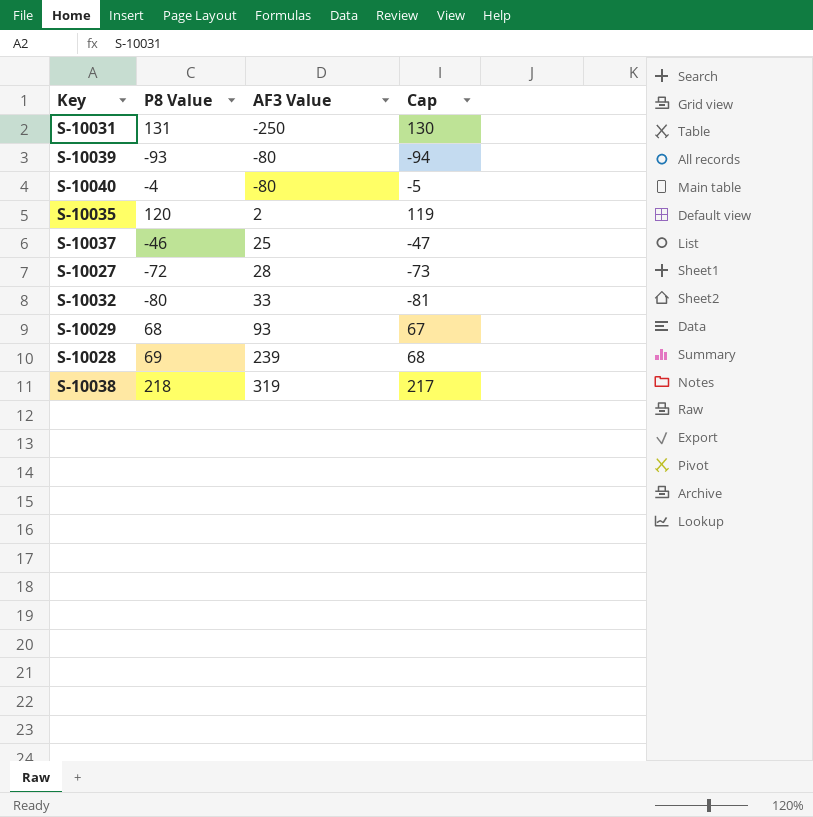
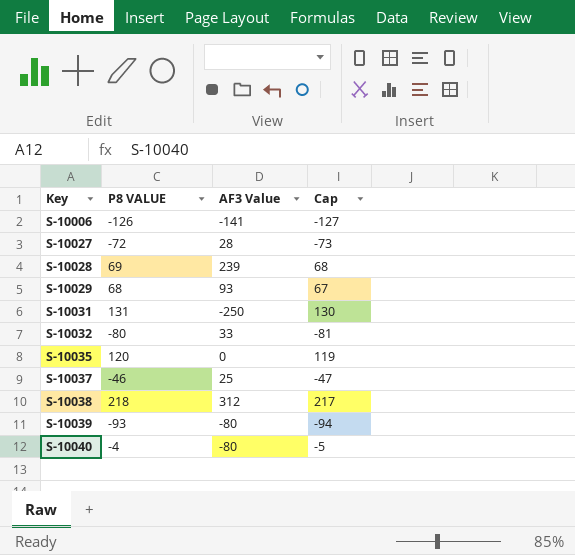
row order: AF3 Value ascending -> Key ascending
column name: P8 Value -> P8 VALUE
row S-10006: none -> -126 | -141 | -127
S-10035 | AF3 Value: 2 -> 0
S-10038 | AF3 Value: 319 -> 312

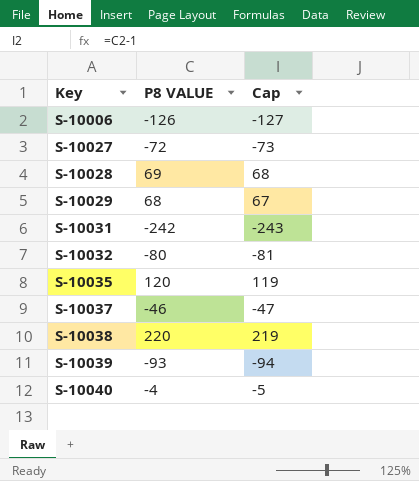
column AF3 Value | position: 3 -> none
S-10031 | P8 VALUE: 131 -> -242
S-10031 | Cap: 130 -> -243
S-10038 | P8 VALUE: 218 -> 220
S-10038 | Cap: 217 -> 219

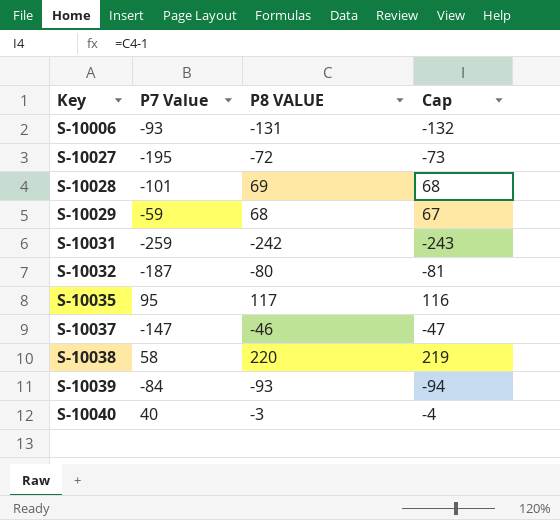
column P7 Value | position: none -> 2
S-10006 | P8 VALUE: -126 -> -131
S-10006 | Cap: -127 -> -132
S-10035 | P8 VALUE: 120 -> 117
S-10035 | Cap: 119 -> 116
S-10040 | P8 VALUE: -4 -> -3
S-10040 | Cap: -5 -> -4

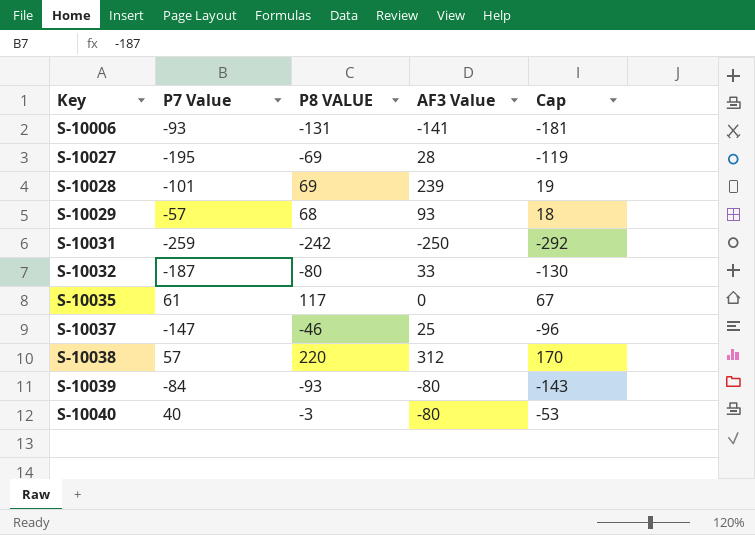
column AF3 Value | position: none -> 4
column Cap | formula: [P8 VALUE] - 1 -> [P8 VALUE] - 50
S-10027 | P8 VALUE: -72 -> -69
S-10029 | P7 Value: -59 -> -57
S-10035 | P7 Value: 95 -> 61
S-10038 | P7 Value: 58 -> 57

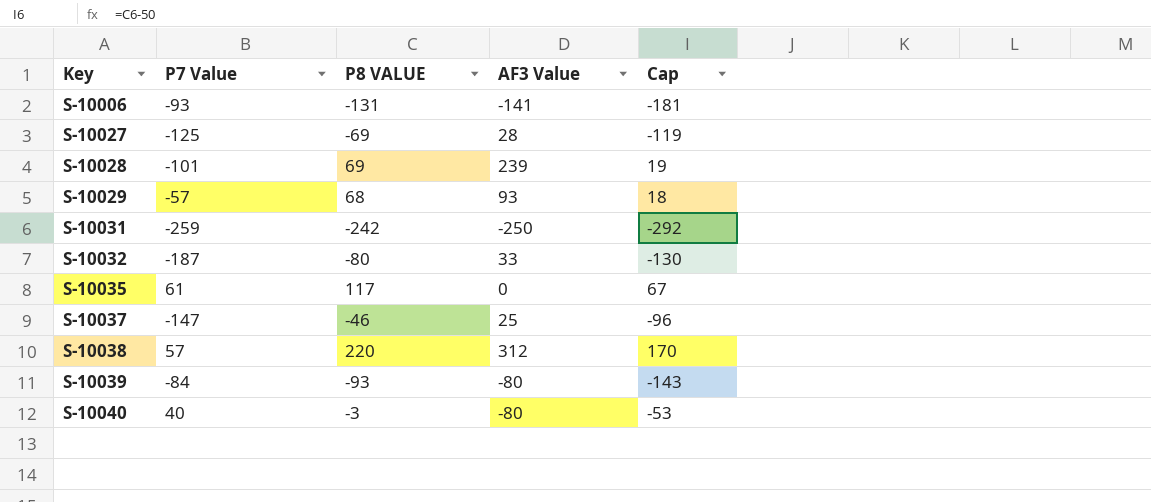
S-10027 | P7 Value: -195 -> -125

